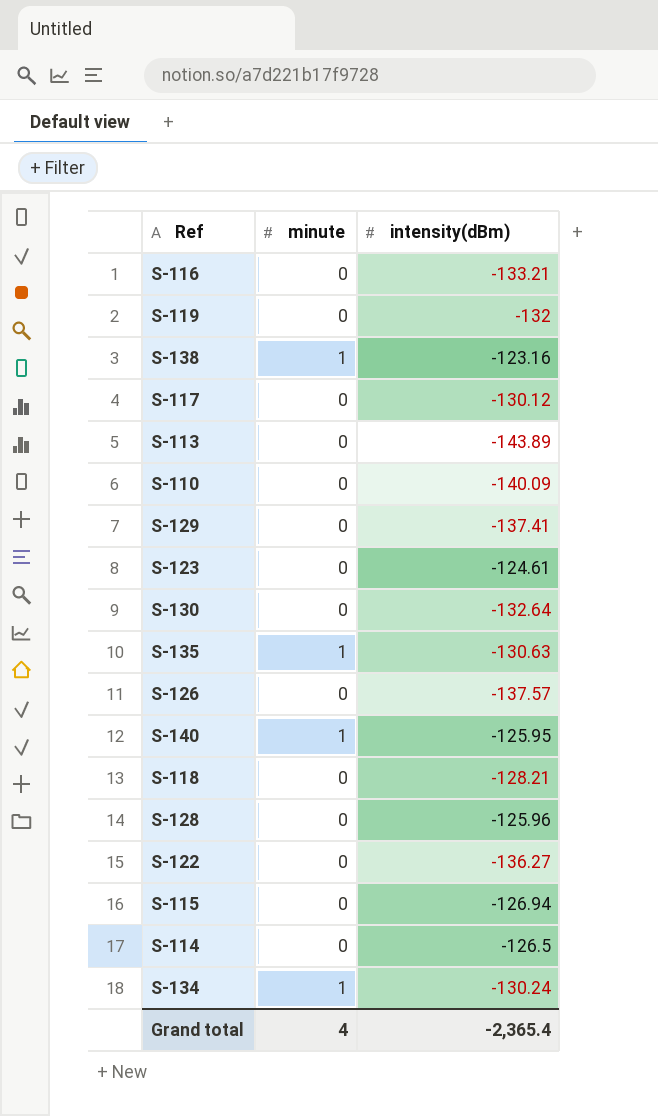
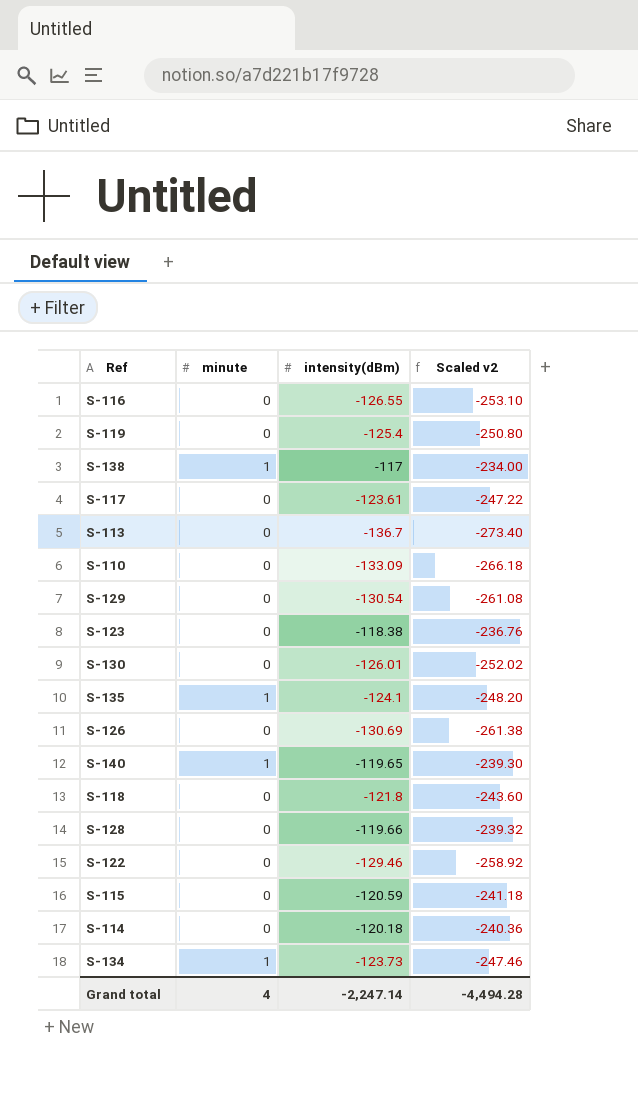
column Scaled v2 | formula: none -> [intensity(dBm)] * 2
S-116 | intensity(dBm): -133.21 -> -126.55
S-119 | intensity(dBm): -132 -> -125.4
S-138 | intensity(dBm): -123.16 -> -117
S-117 | intensity(dBm): -130.12 -> -123.61
S-113 | intensity(dBm): -143.89 -> -136.7
S-110 | intensity(dBm): -140.09 -> -133.09
S-129 | intensity(dBm): -137.41 -> -130.54
S-123 | intensity(dBm): -124.61 -> -118.38
S-130 | intensity(dBm): -132.64 -> -126.01
S-135 | intensity(dBm): -130.63 -> -124.1
S-126 | intensity(dBm): -137.57 -> -130.69
S-140 | intensity(dBm): -125.95 -> -119.65
S-118 | intensity(dBm): -128.21 -> -121.8
S-128 | intensity(dBm): -125.96 -> -119.66
S-122 | intensity(dBm): -136.27 -> -129.46
S-115 | intensity(dBm): -126.94 -> -120.59
S-114 | intensity(dBm): -126.5 -> -120.18
S-134 | intensity(dBm): -130.24 -> -123.73
Grand total | intensity(dBm): -2,365.4 -> -2,247.14

